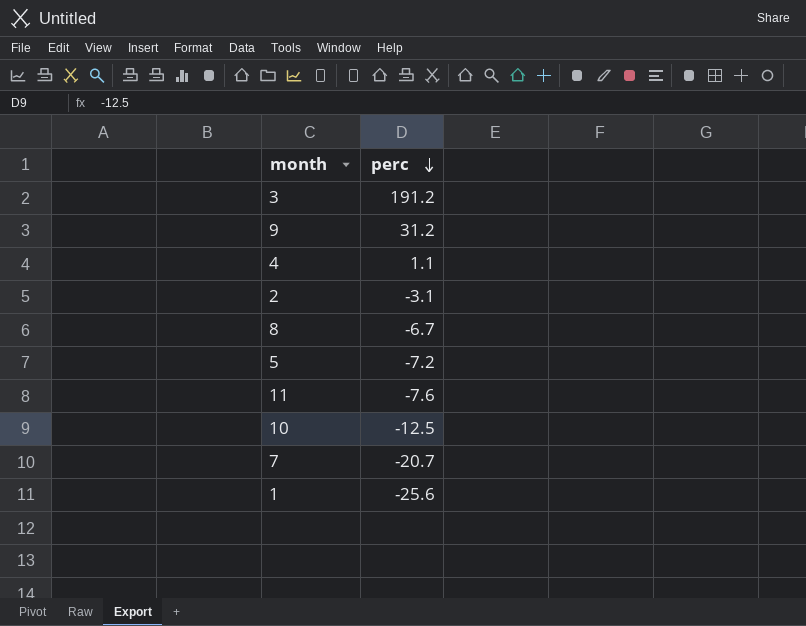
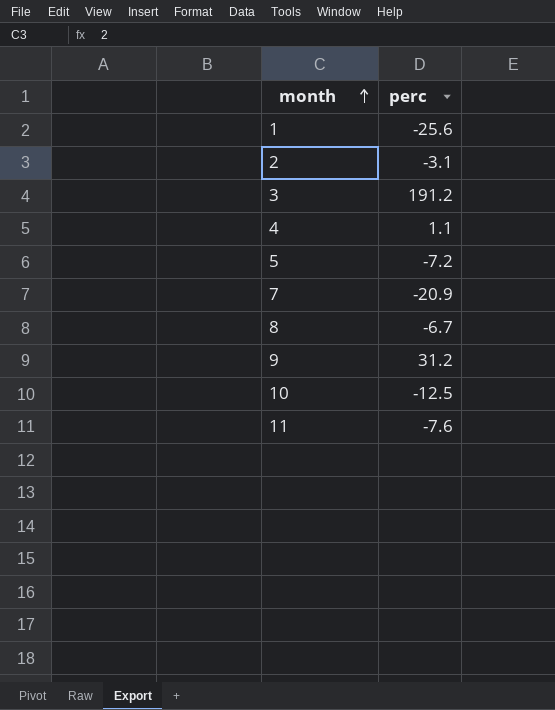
row order: perc descending -> month ascending
7 | perc: -20.7 -> -20.9

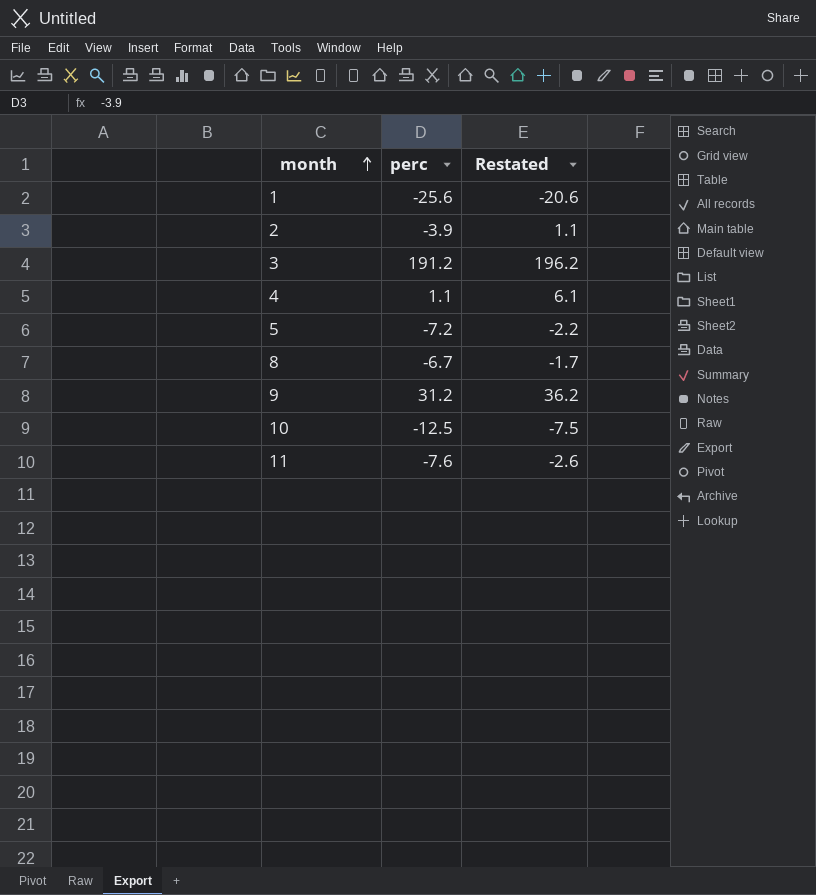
column Restated | formula: none -> [perc] + 5
row 7: -20.9 -> none
2 | perc: -3.1 -> -3.9

